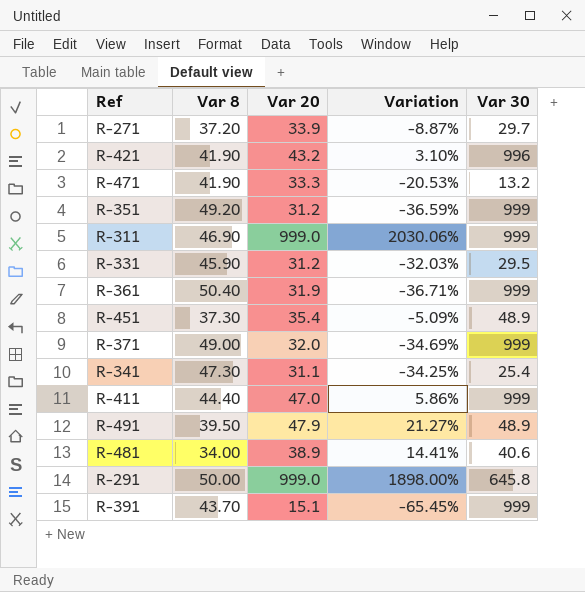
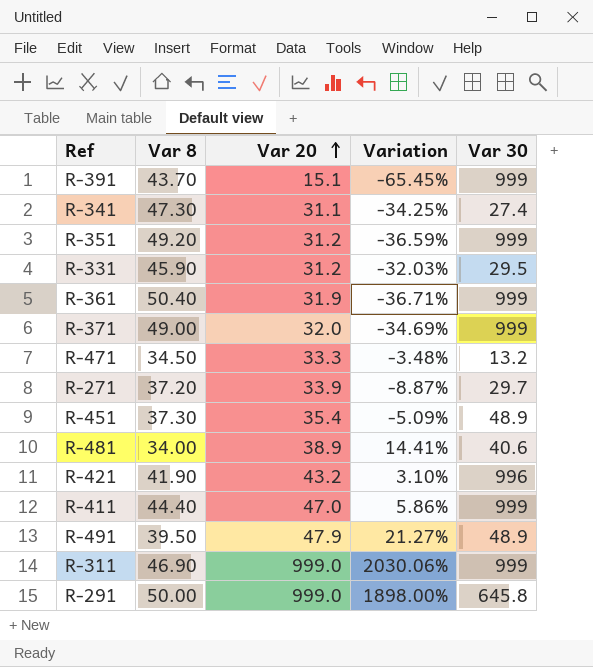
row order: none -> Var 20 ascending
R-341 | Var 30: 25.4 -> 27.4
R-471 | Var 8: 41.90 -> 34.50
R-471 | Variation: -20.53% -> -3.48%

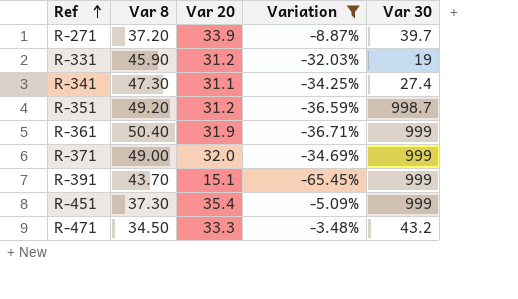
filter: none -> Variation <= -3.48%
row order: Var 20 ascending -> Ref ascending
R-271 | Var 30: 29.7 -> 39.7
R-331 | Var 30: 29.5 -> 19
R-351 | Var 30: 999 -> 998.7
R-451 | Var 30: 48.9 -> 999
R-471 | Var 30: 13.2 -> 43.2

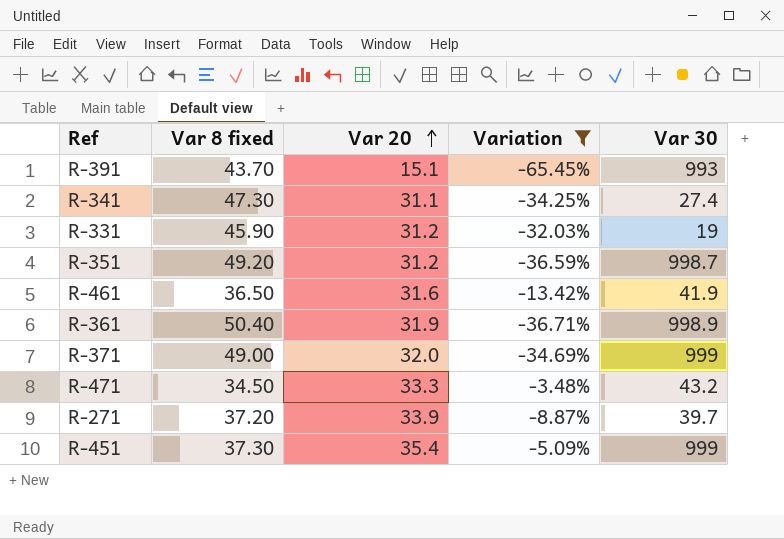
row order: Ref ascending -> Var 20 ascending
column name: Var 8 -> Var 8 fixed
R-391 | Var 30: 999 -> 993
row R-461: none -> 36.50 | 31.6 | -13.42% | 41.9
R-361 | Var 30: 999 -> 998.9

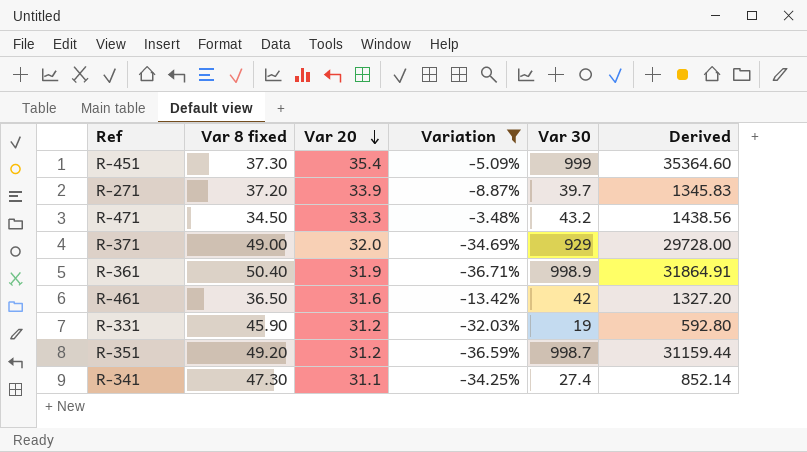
row order: Var 20 ascending -> Var 20 descending
column Derived | formula: none -> [Var 20] * [Var 30]
row R-391: 43.70 | 15.1 | -65.45% | 993 -> none
R-371 | Var 30: 999 -> 929
R-461 | Var 30: 41.9 -> 42

